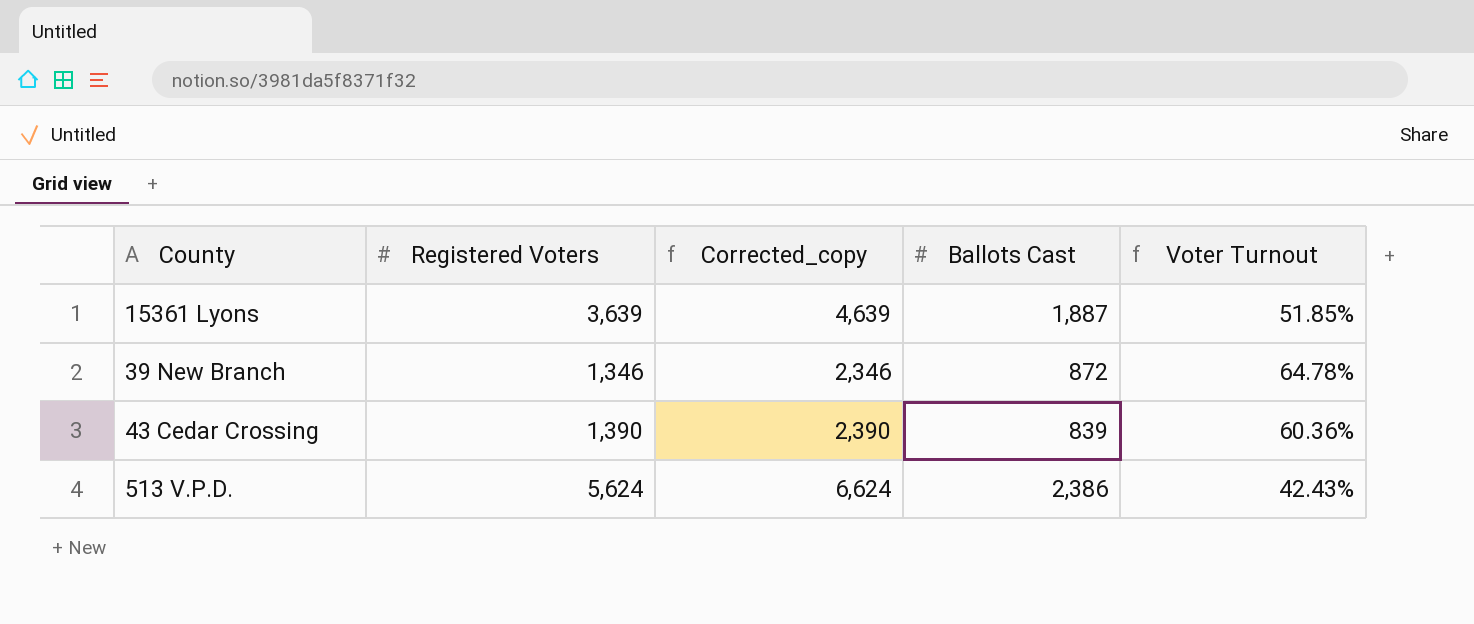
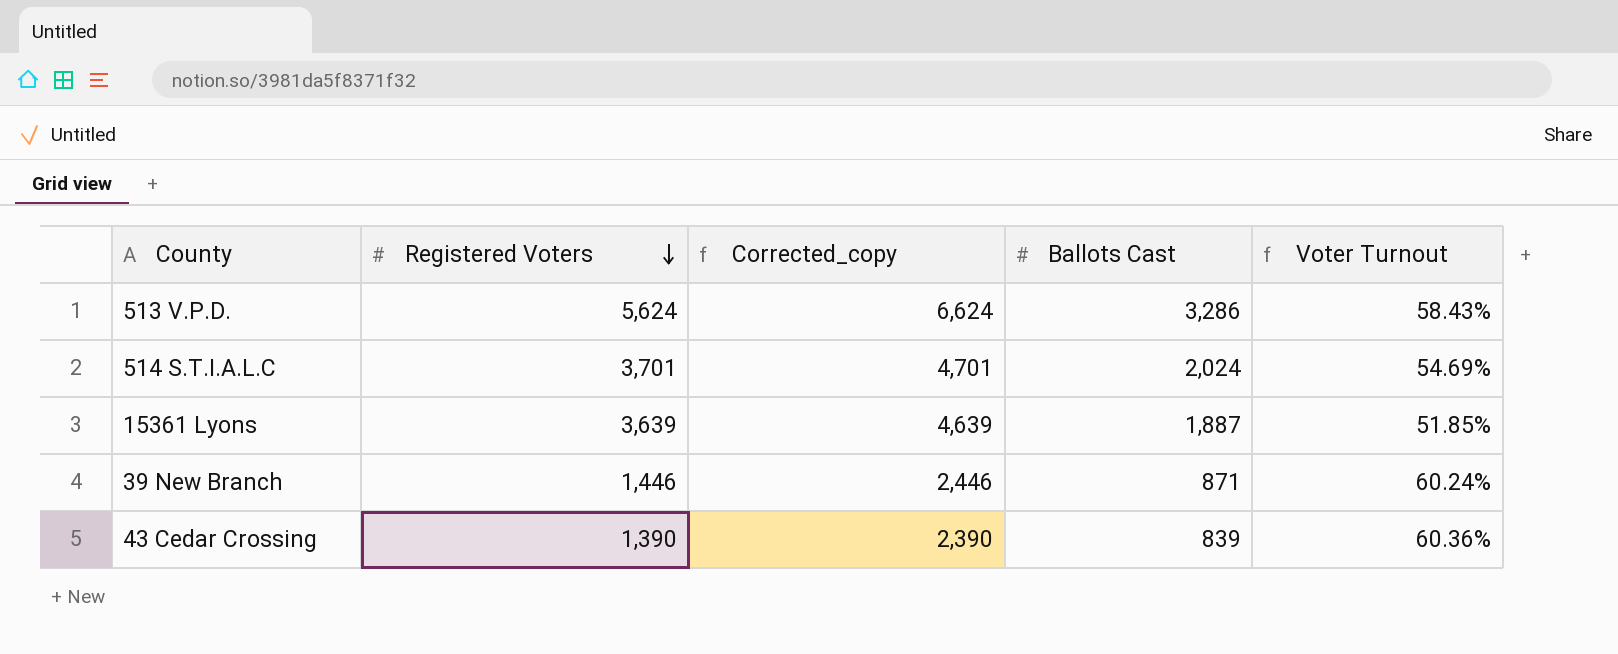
row order: none -> Registered Voters descending
513 V.P.D. | Ballots Cast: 2,386 -> 3,286
513 V.P.D. | Voter Turnout: 42.43% -> 58.43%
row 514 S.T.I.A.L.C: none -> 3,701 | 4,701 | 2,024 | 54.69%
39 New Branch | Registered Voters: 1,346 -> 1,446
39 New Branch | Corrected_copy: 2,346 -> 2,446
39 New Branch | Ballots Cast: 872 -> 871
39 New Branch | Voter Turnout: 64.78% -> 60.24%

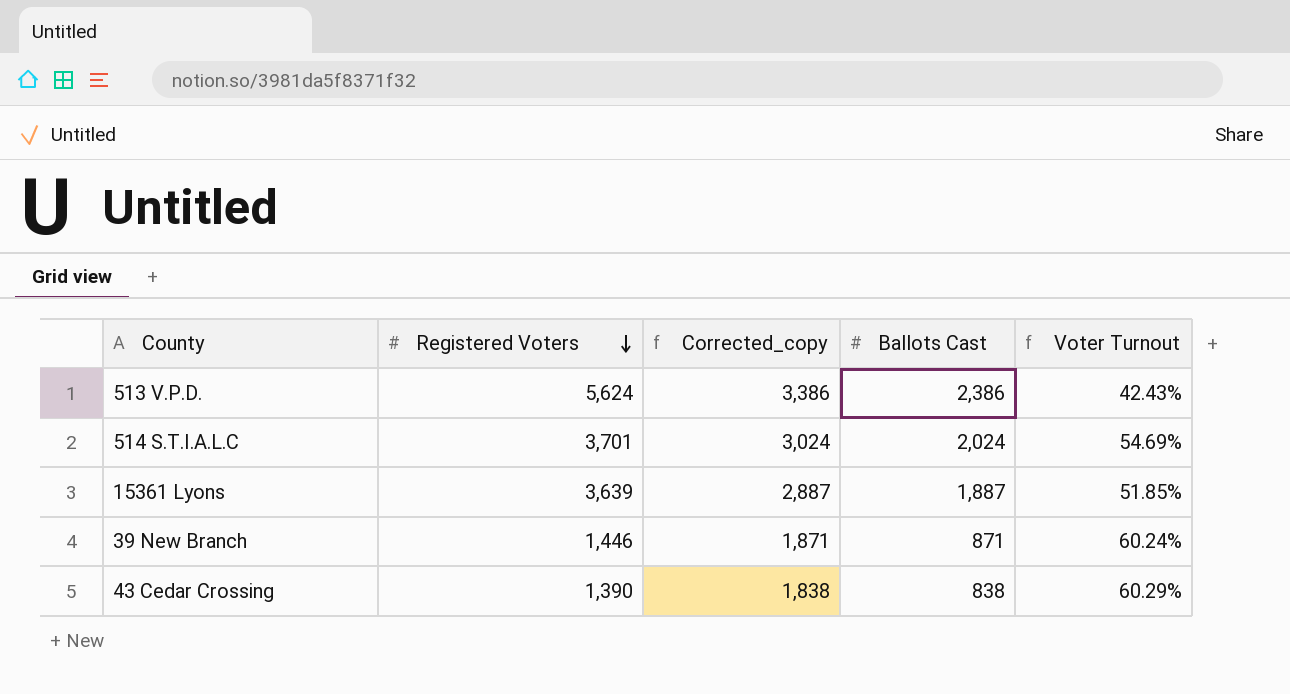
column Corrected_copy | formula: [Registered Voters] + 1000 -> [Ballots Cast] + 1000
513 V.P.D. | Ballots Cast: 3,286 -> 2,386
513 V.P.D. | Voter Turnout: 58.43% -> 42.43%
43 Cedar Crossing | Ballots Cast: 839 -> 838
43 Cedar Crossing | Voter Turnout: 60.36% -> 60.29%

